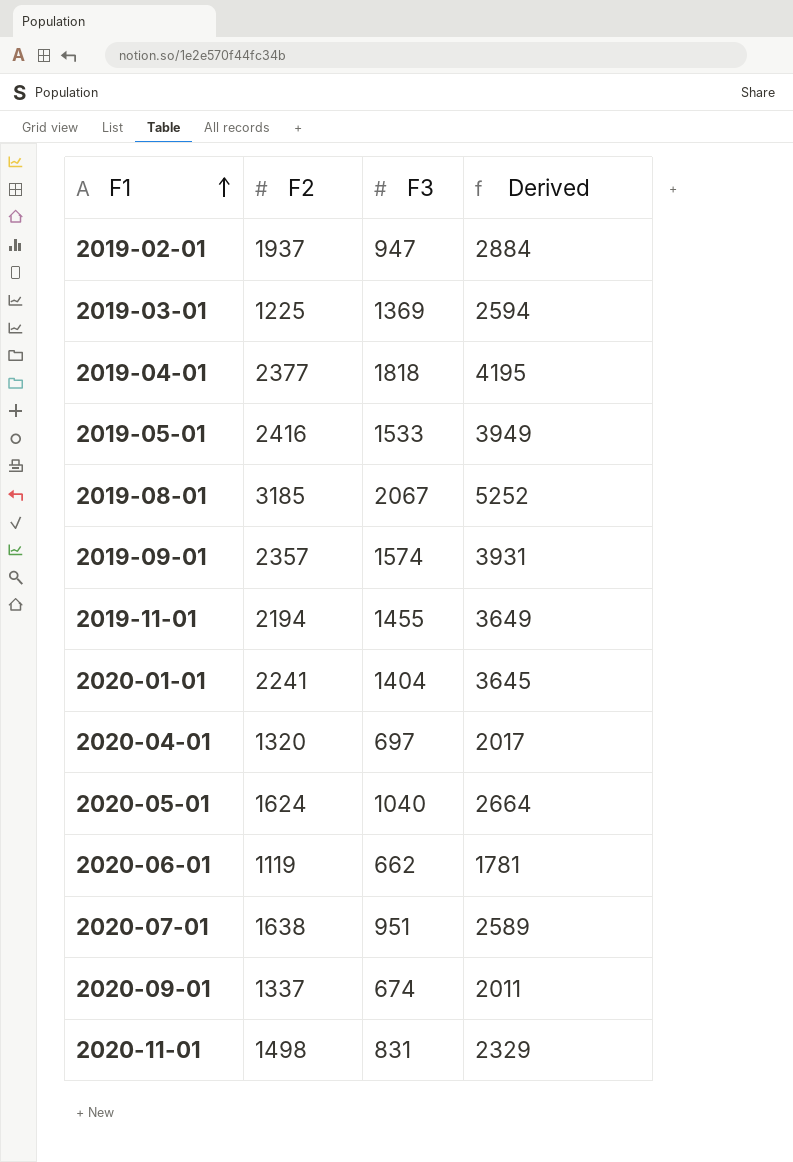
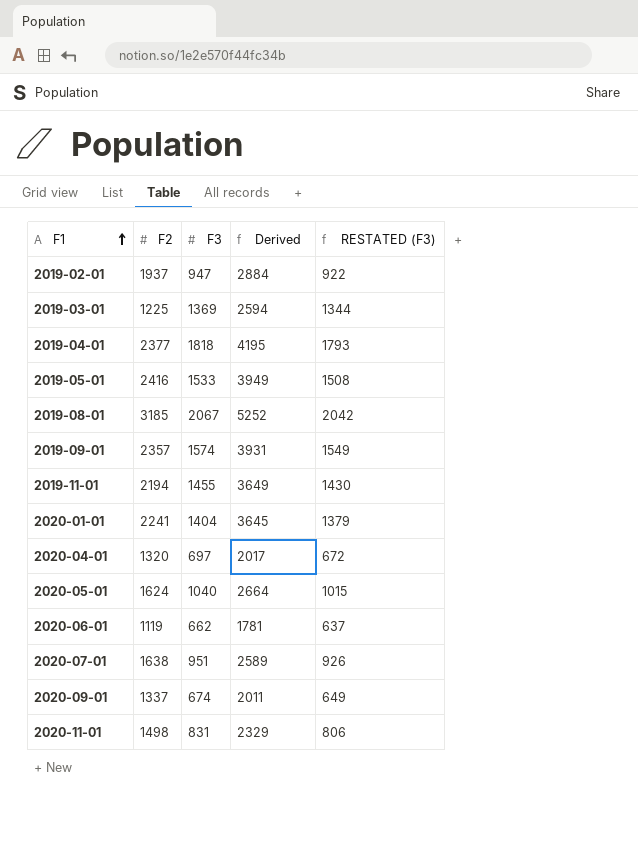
column RESTATED (F3) | formula: none -> [F3] - 25

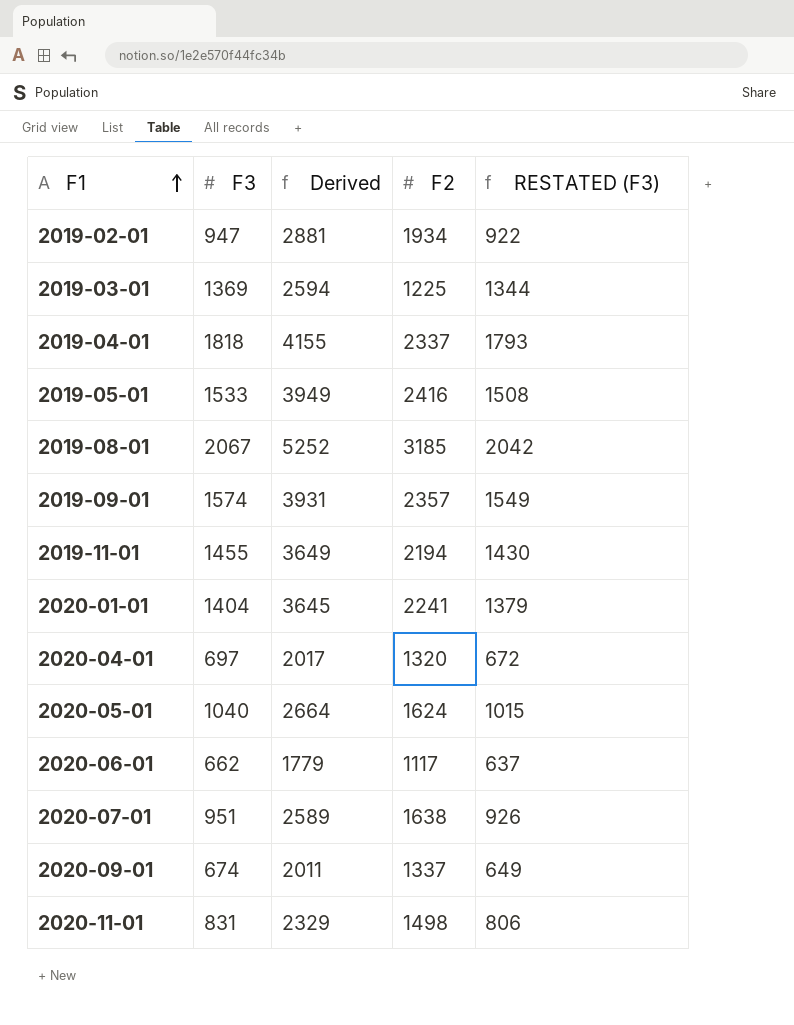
column F2 | position: 2 -> 4
2019-02-01 | Derived: 2884 -> 2881
2019-02-01 | F2: 1937 -> 1934
2019-04-01 | Derived: 4195 -> 4155
2019-04-01 | F2: 2377 -> 2337
2020-06-01 | Derived: 1781 -> 1779
2020-06-01 | F2: 1119 -> 1117

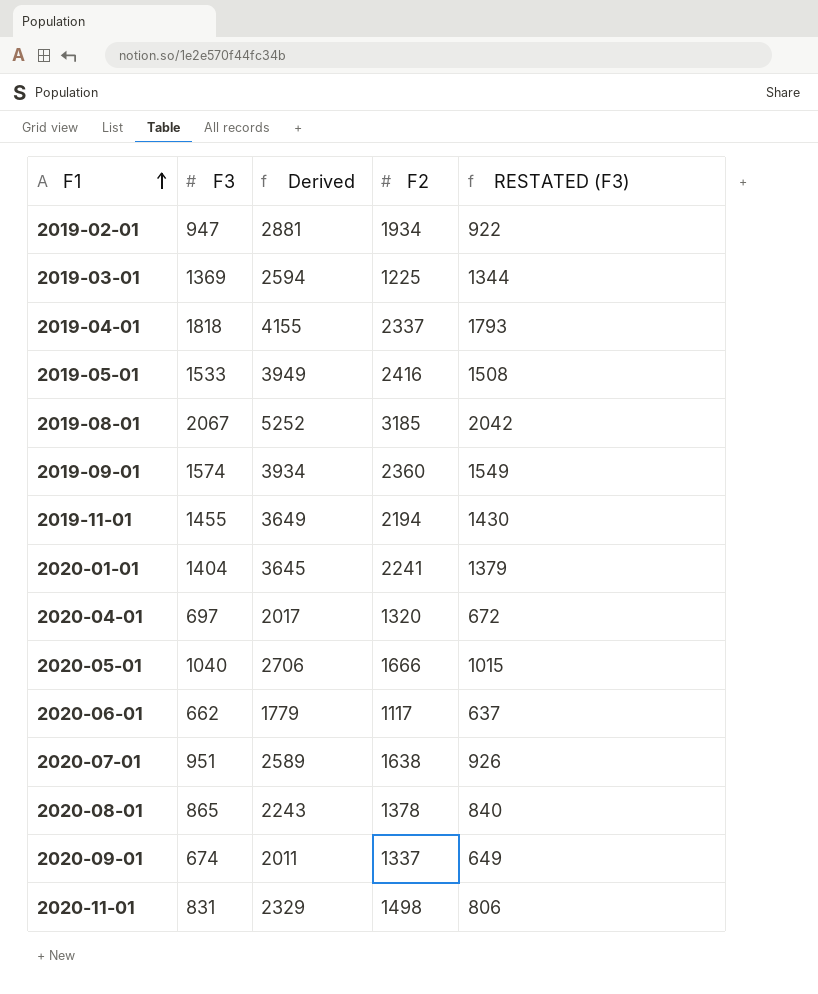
2019-09-01 | Derived: 3931 -> 3934
2019-09-01 | F2: 2357 -> 2360
2020-05-01 | Derived: 2664 -> 2706
2020-05-01 | F2: 1624 -> 1666
row 2020-08-01: none -> 865 | 2243 | 1378 | 840

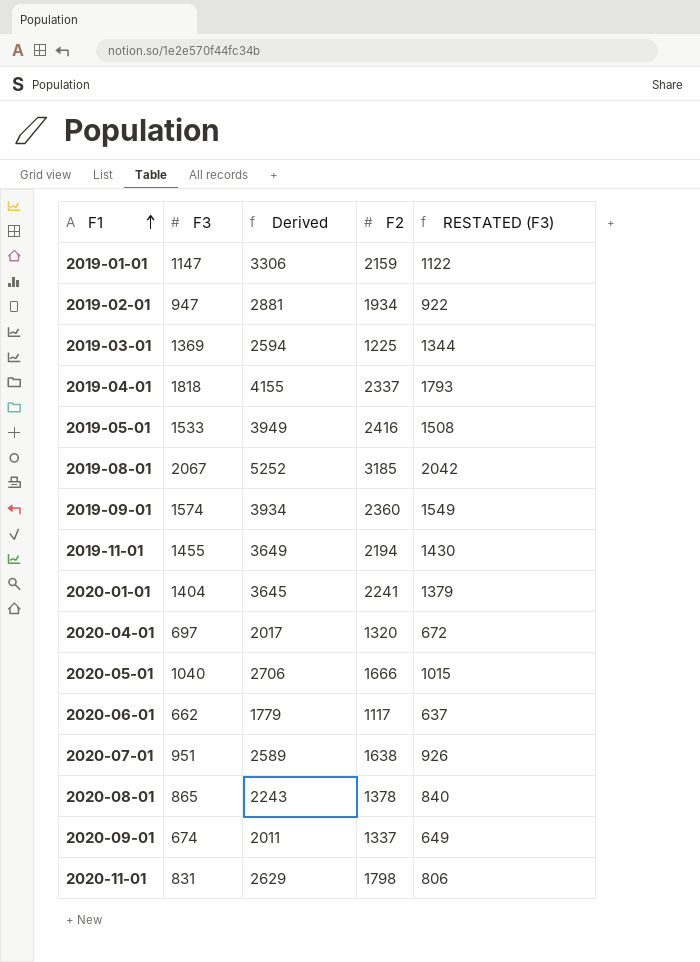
row 2019-01-01: none -> 1147 | 3306 | 2159 | 1122
2020-11-01 | Derived: 2329 -> 2629
2020-11-01 | F2: 1498 -> 1798

